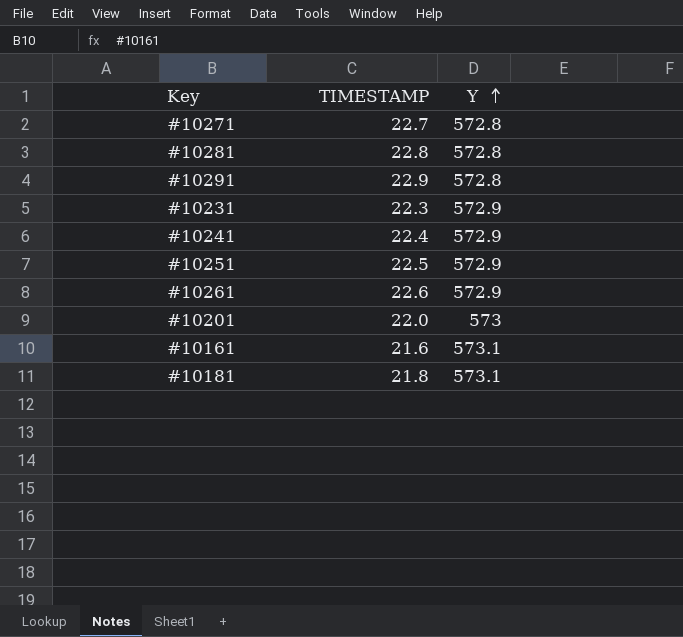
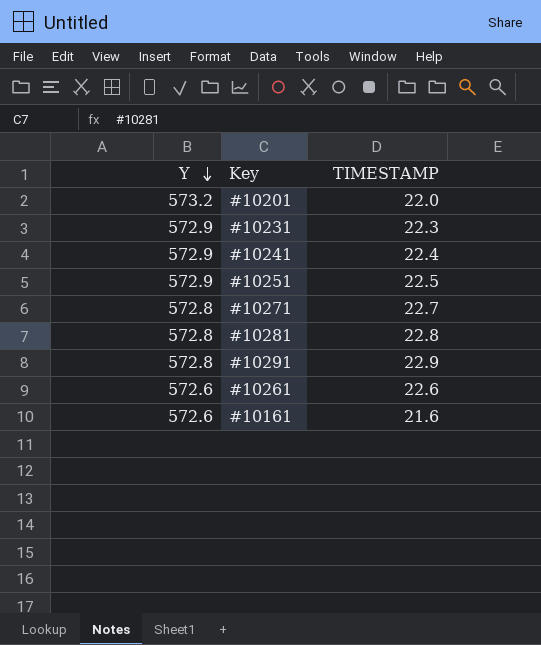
row order: Y ascending -> Y descending
column Y | position: 3 -> 1
row #10181: 21.8 | 573.1 -> none
#10201 | Y: 573 -> 573.2
#10261 | Y: 572.9 -> 572.6
#10161 | Y: 573.1 -> 572.6

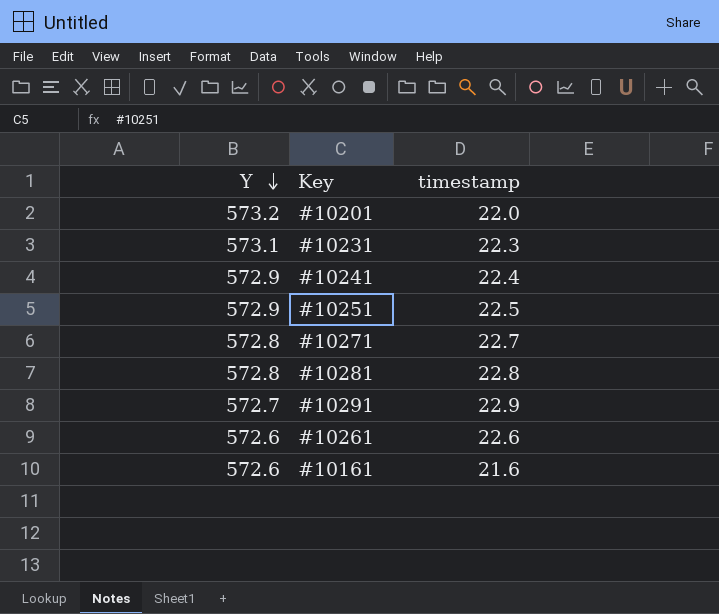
column name: TIMESTAMP -> timestamp
#10231 | Y: 572.9 -> 573.1
#10291 | Y: 572.8 -> 572.7

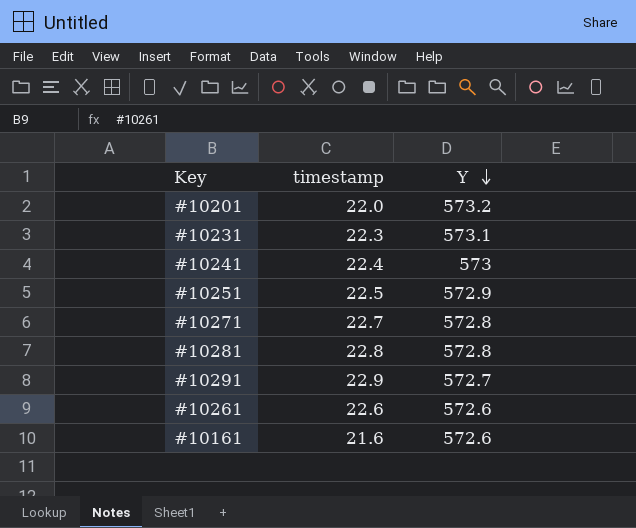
column Y | position: 1 -> 3
#10241 | Y: 572.9 -> 573

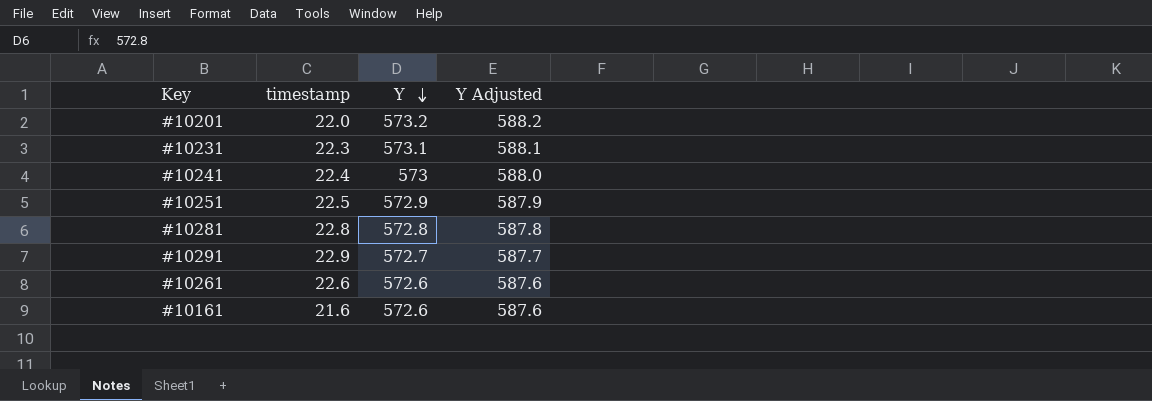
column Y Adjusted | formula: none -> [Y] + 15
row #10271: 22.7 | 572.8 -> none

